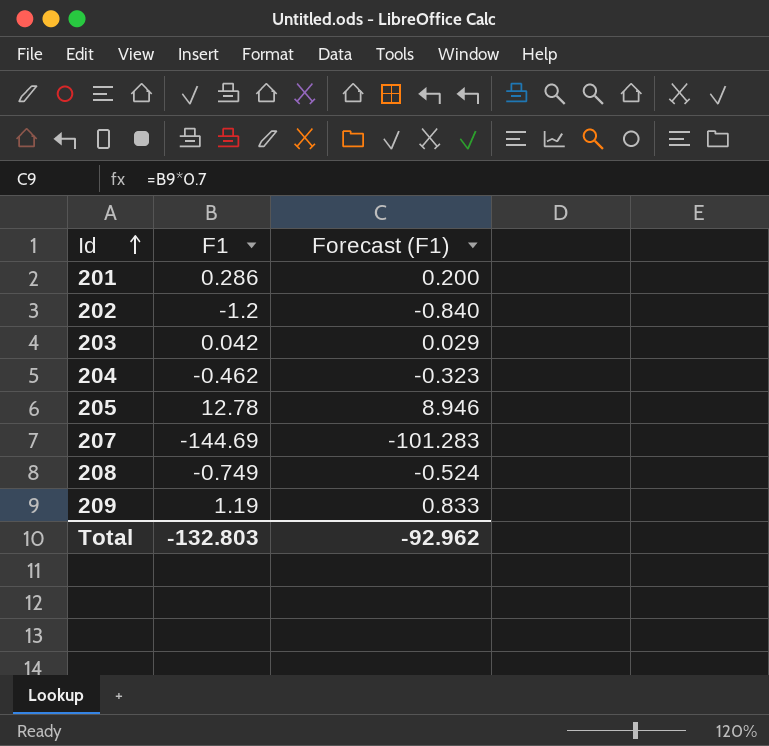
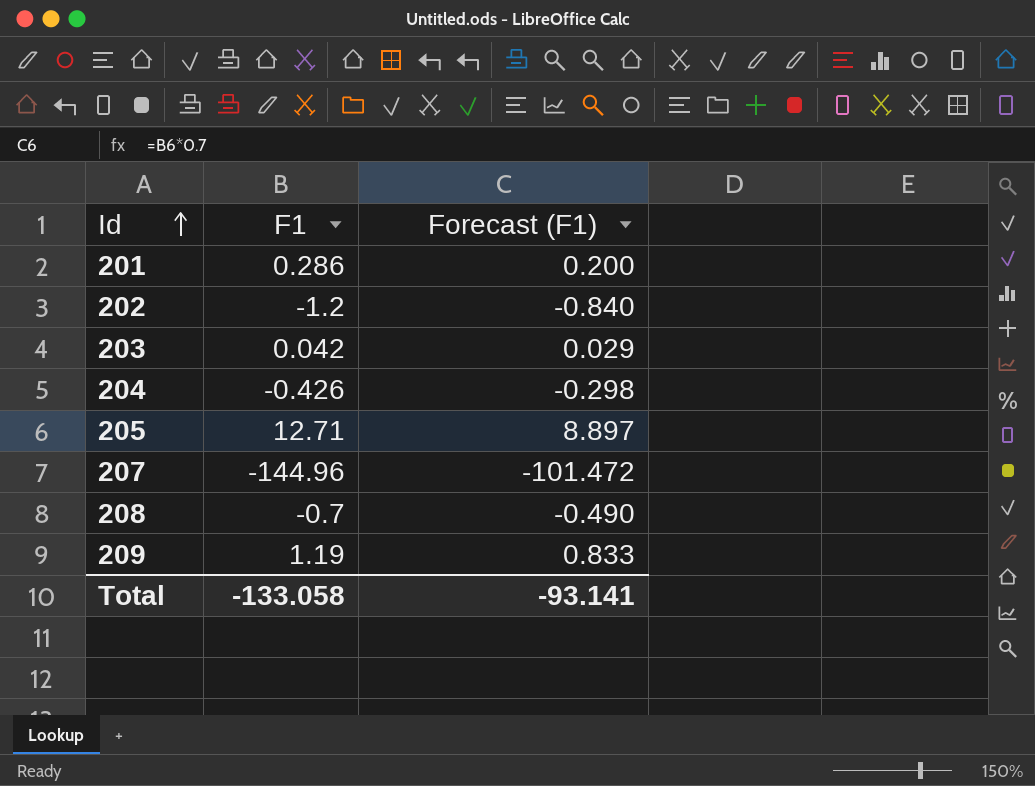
204 | F1: -0.462 -> -0.426
204 | Forecast (F1): -0.323 -> -0.298
205 | F1: 12.78 -> 12.71
205 | Forecast (F1): 8.946 -> 8.897
207 | F1: -144.69 -> -144.96
207 | Forecast (F1): -101.283 -> -101.472
208 | F1: -0.749 -> -0.7
208 | Forecast (F1): -0.524 -> -0.490
Total | F1: -132.803 -> -133.058
Total | Forecast (F1): -92.962 -> -93.141

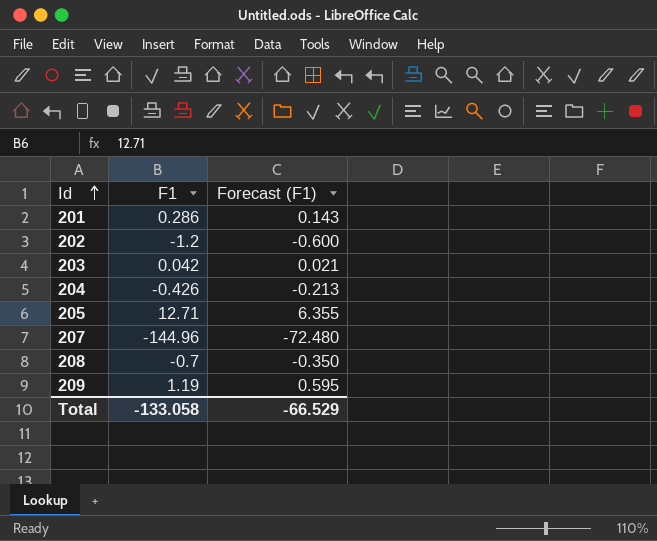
column Forecast (F1) | formula: [F1] * 0.7 -> [F1] * 0.5
Total | Forecast (F1): -93.141 -> -66.529

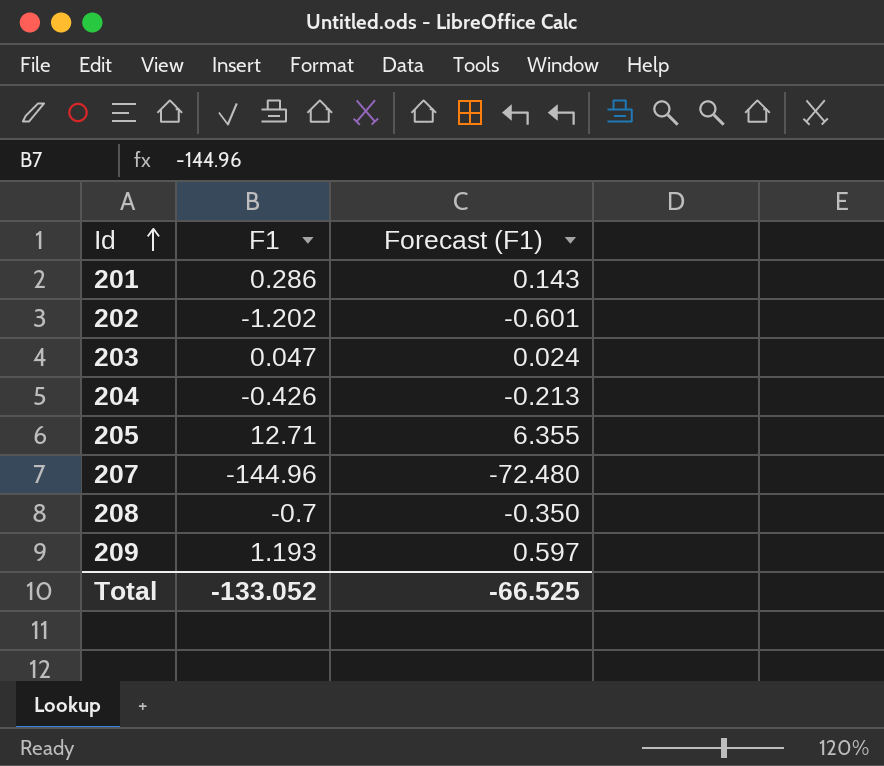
202 | F1: -1.2 -> -1.202
202 | Forecast (F1): -0.600 -> -0.601
203 | F1: 0.042 -> 0.047
203 | Forecast (F1): 0.021 -> 0.024
209 | F1: 1.19 -> 1.193
209 | Forecast (F1): 0.595 -> 0.597
Total | F1: -133.058 -> -133.052
Total | Forecast (F1): -66.529 -> -66.525

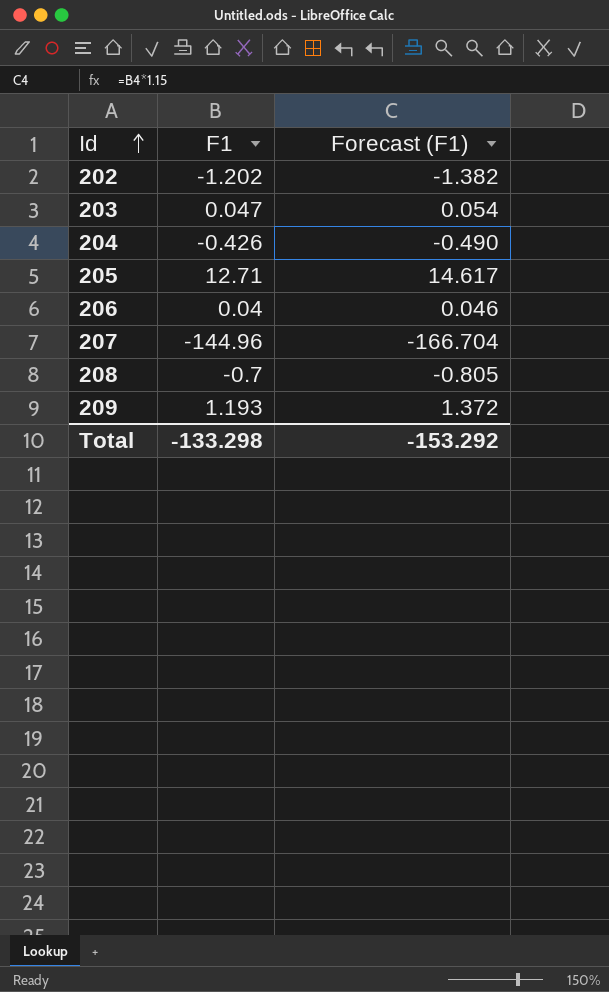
column Forecast (F1) | formula: [F1] * 0.5 -> [F1] * 1.15
row 201: 0.286 | 0.143 -> none
row 206: none -> 0.04 | 0.046
Total | F1: -133.052 -> -133.298
Total | Forecast (F1): -66.525 -> -153.292

